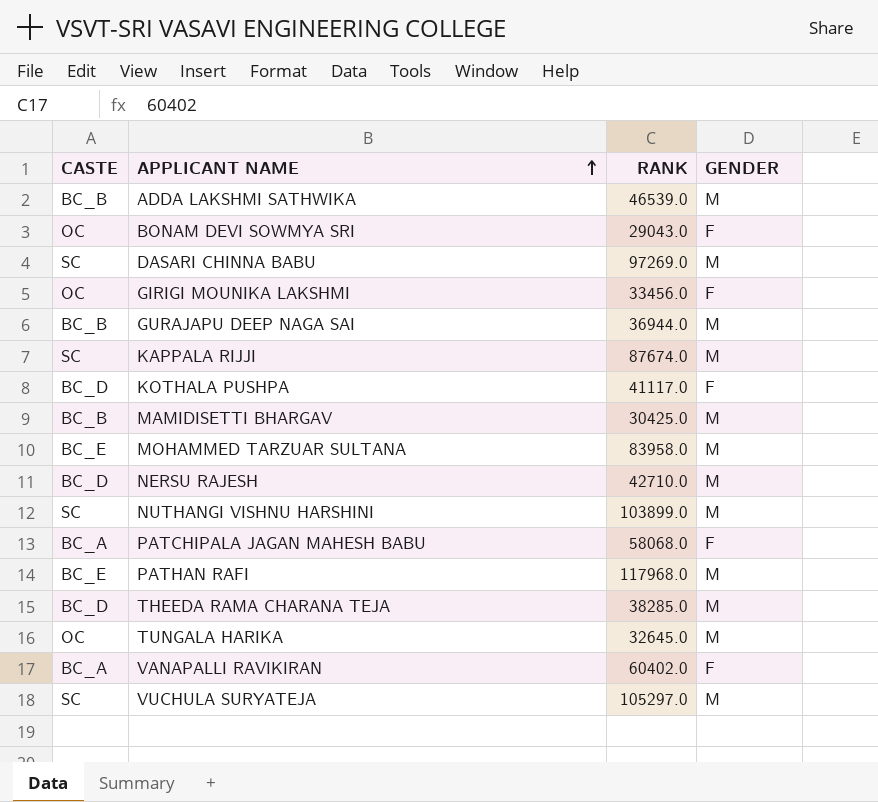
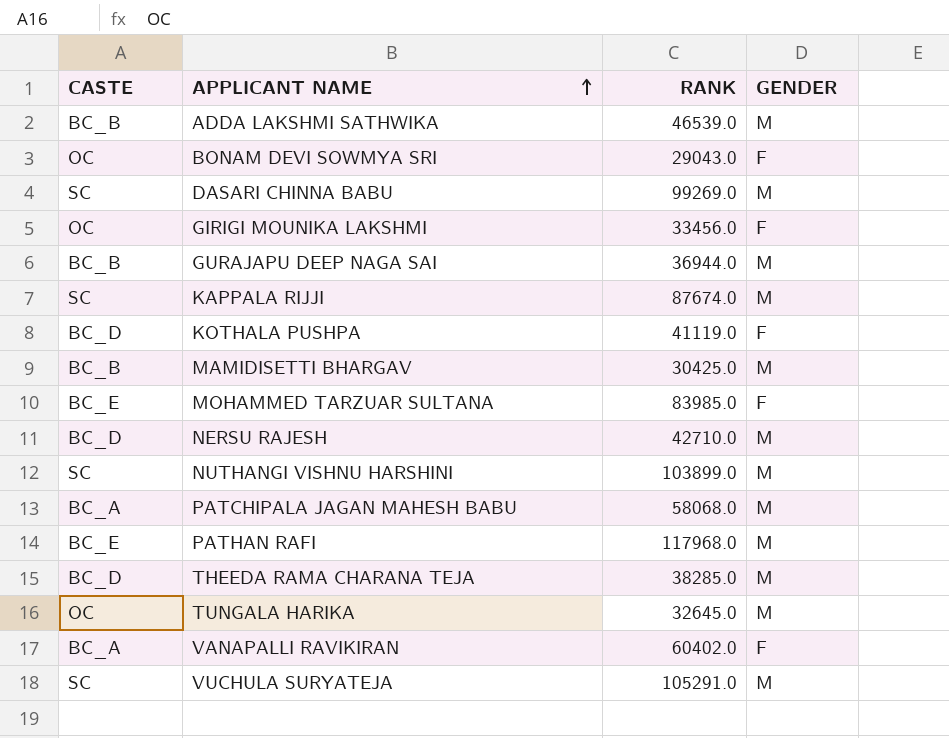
DASARI CHINNA BABU | RANK: 97269.0 -> 99269.0
KOTHALA PUSHPA | RANK: 41117.0 -> 41119.0
MOHAMMED TARZUAR SULTANA | RANK: 83958.0 -> 83985.0
MOHAMMED TARZUAR SULTANA | GENDER: M -> F
PATCHIPALA JAGAN MAHESH BABU | GENDER: F -> M
VUCHULA SURYATEJA | RANK: 105297.0 -> 105291.0

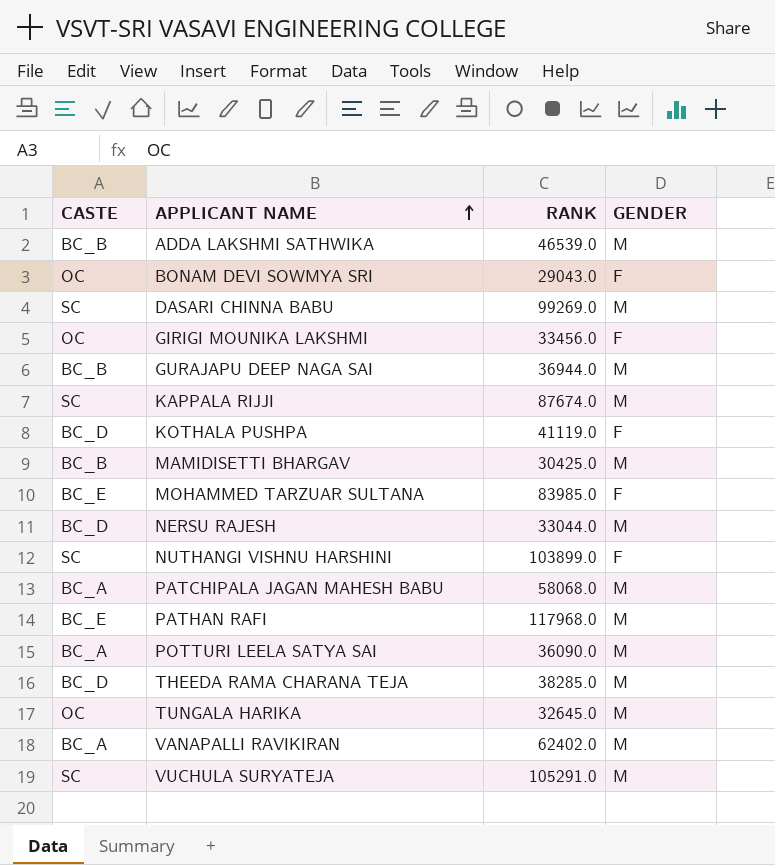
NERSU RAJESH | RANK: 42710.0 -> 33044.0
NUTHANGI VISHNU HARSHINI | GENDER: M -> F
row POTTURI LEELA SATYA SAI: none -> BC_A | 36090.0 | M
VANAPALLI RAVIKIRAN | RANK: 60402.0 -> 62402.0
VANAPALLI RAVIKIRAN | GENDER: F -> M

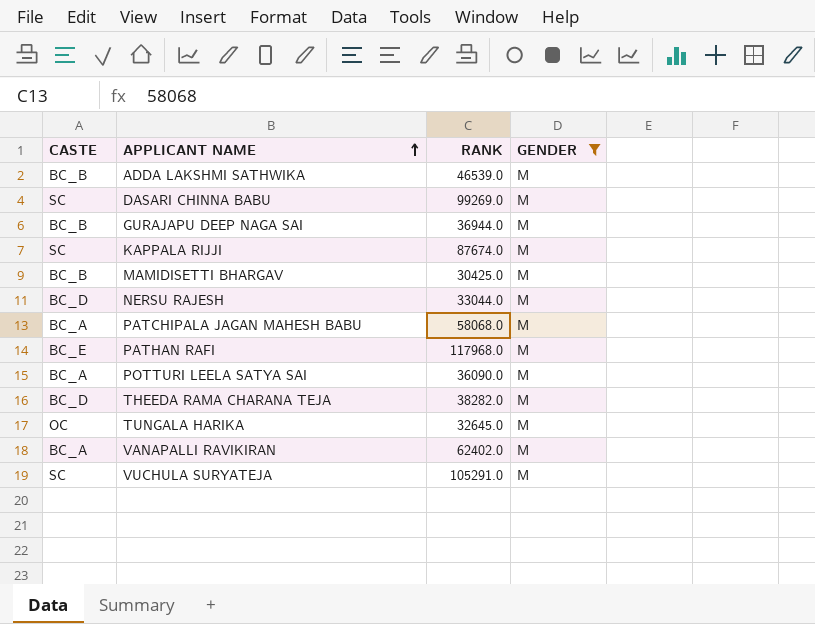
filter: none -> GENDER = M
THEEDA RAMA CHARANA TEJA | RANK: 38285.0 -> 38282.0

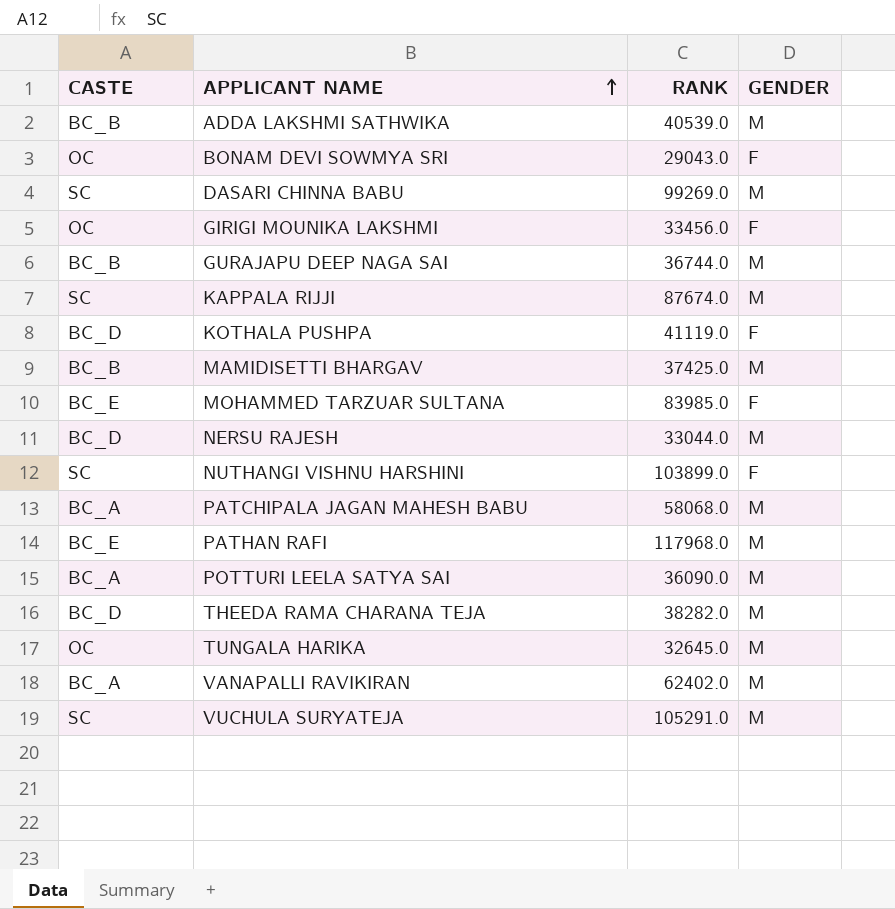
filter: GENDER = M -> none
ADDA LAKSHMI SATHWIKA | RANK: 46539.0 -> 40539.0
GURAJAPU DEEP NAGA SAI | RANK: 36944.0 -> 36744.0
MAMIDISETTI BHARGAV | RANK: 30425.0 -> 37425.0

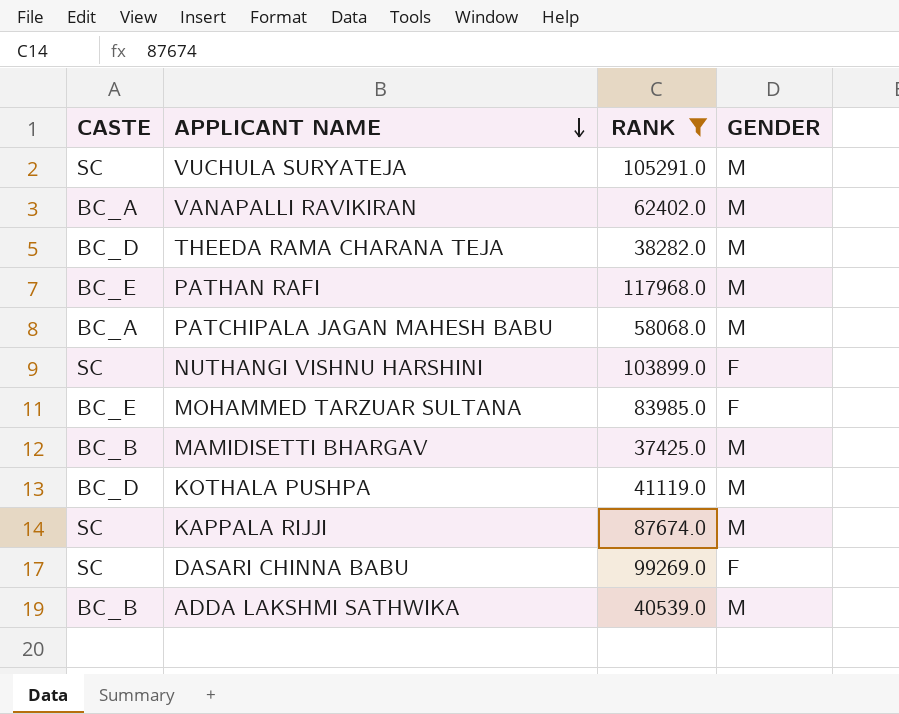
filter: none -> RANK >= 37425.0
row order: APPLICANT NAME ascending -> APPLICANT NAME descending
KOTHALA PUSHPA | GENDER: F -> M
DASARI CHINNA BABU | GENDER: M -> F

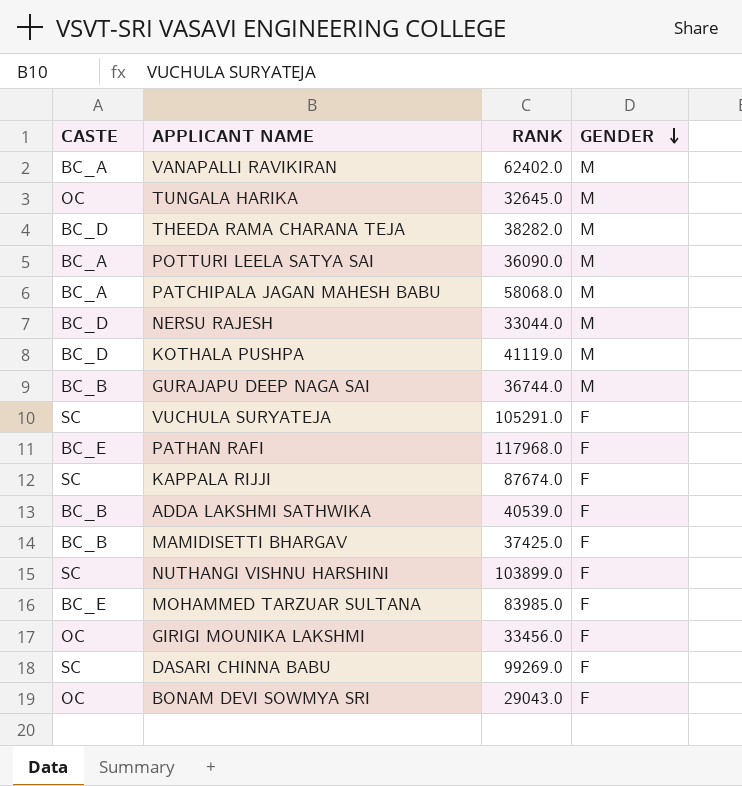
filter: RANK >= 37425.0 -> none
row order: APPLICANT NAME descending -> GENDER descending
VUCHULA SURYATEJA | GENDER: M -> F
PATHAN RAFI | GENDER: M -> F
KAPPALA RIJJI | GENDER: M -> F
ADDA LAKSHMI SATHWIKA | GENDER: M -> F
MAMIDISETTI BHARGAV | GENDER: M -> F

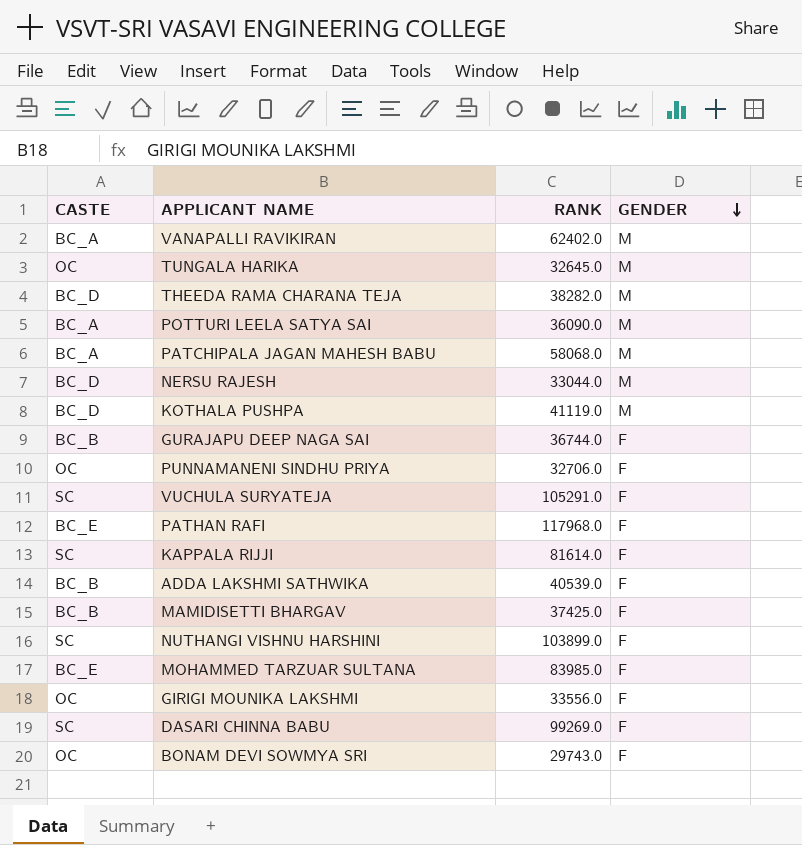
GURAJAPU DEEP NAGA SAI | GENDER: M -> F
row PUNNAMANENI SINDHU PRIYA: none -> OC | 32706.0 | F
KAPPALA RIJJI | RANK: 87674.0 -> 81614.0
GIRIGI MOUNIKA LAKSHMI | RANK: 33456.0 -> 33556.0
BONAM DEVI SOWMYA SRI | RANK: 29043.0 -> 29743.0

